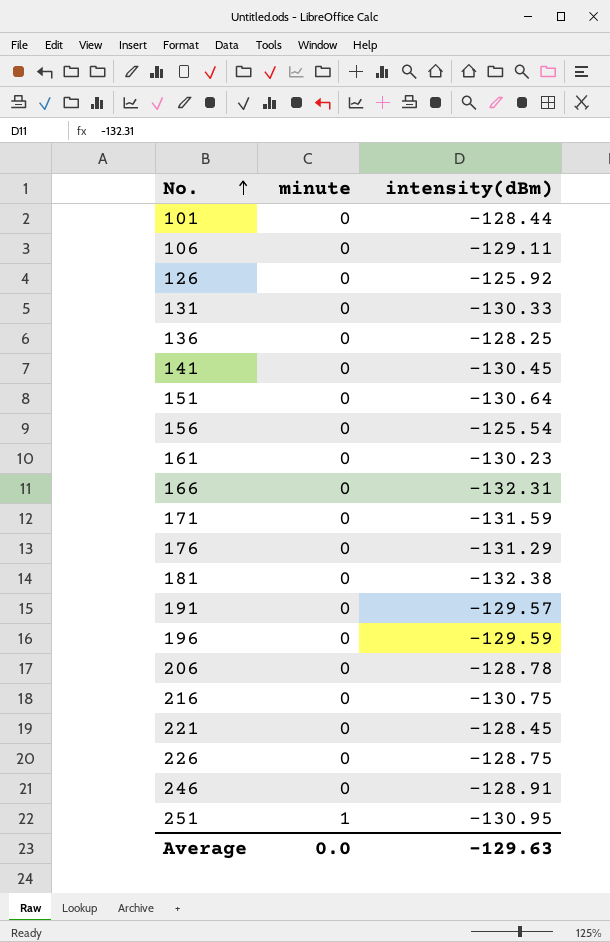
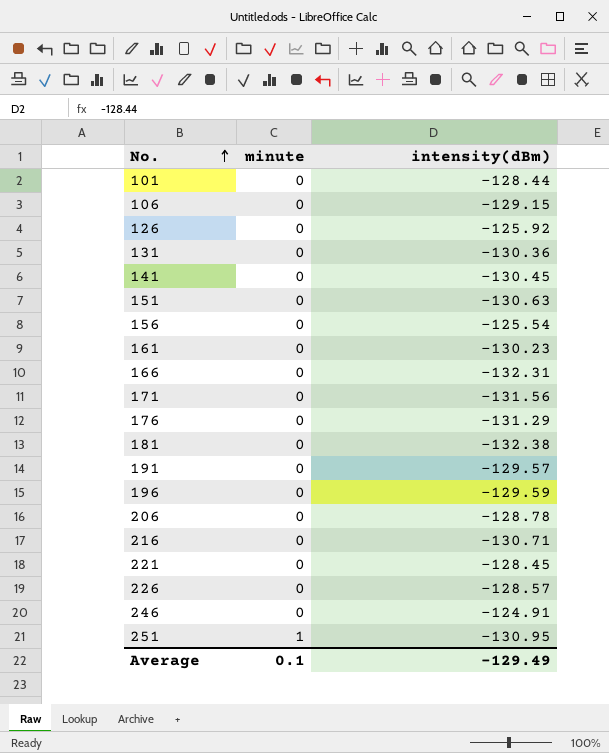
row 136: 0 | -128.25 -> none
106 | intensity(dBm): -129.11 -> -129.15
131 | intensity(dBm): -130.33 -> -130.36
151 | intensity(dBm): -130.64 -> -130.63
171 | intensity(dBm): -131.59 -> -131.56
216 | intensity(dBm): -130.75 -> -130.71
226 | intensity(dBm): -128.75 -> -128.57
246 | intensity(dBm): -128.91 -> -124.91
Average | minute: 0.0 -> 0.1
Average | intensity(dBm): -129.63 -> -129.49

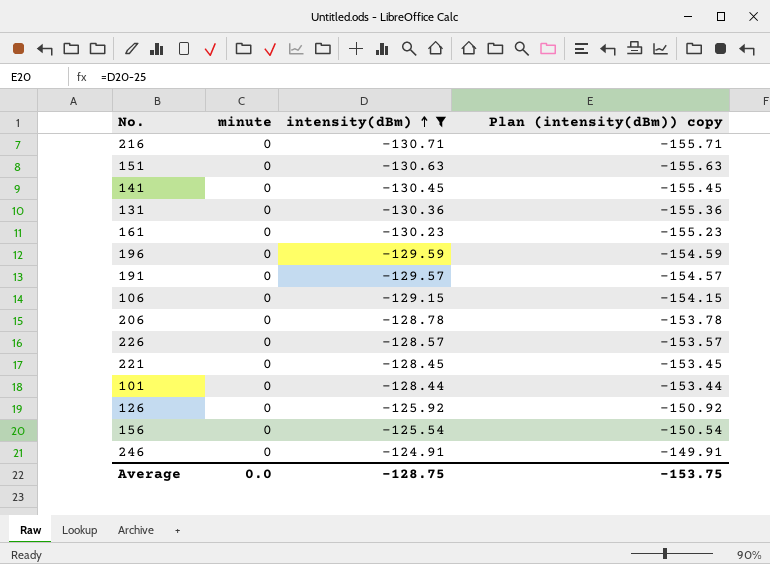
filter: none -> intensity(dBm) >= -130.71
row order: No. ascending -> intensity(dBm) ascending
column Plan (intensity(dBm)) copy | formula: none -> [intensity(dBm)] - 25
Average | minute: 0.1 -> 0.0
Average | intensity(dBm): -129.49 -> -128.75

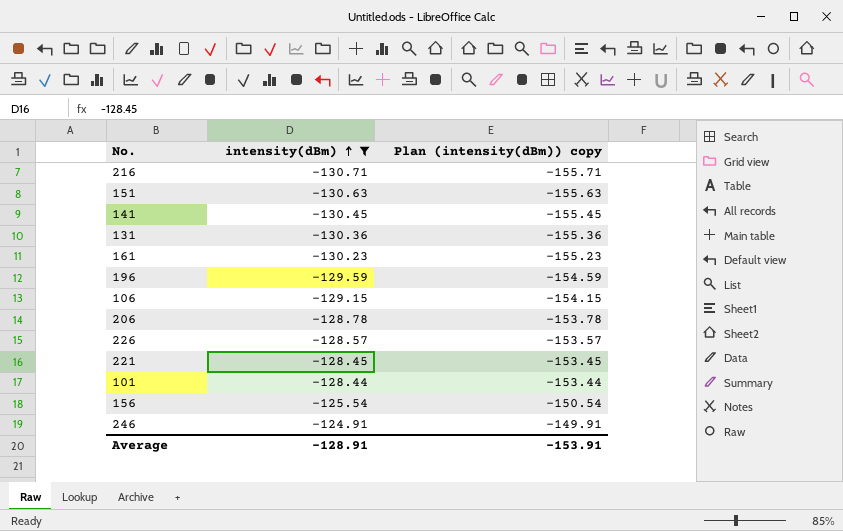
column minute | position: 2 -> none
row 191: 0 | -129.57 | -154.57 -> none
row 126: 0 | -125.92 | -150.92 -> none
Average | intensity(dBm): -128.75 -> -128.91
Average | Plan (intensity(dBm)) copy: -153.75 -> -153.91

